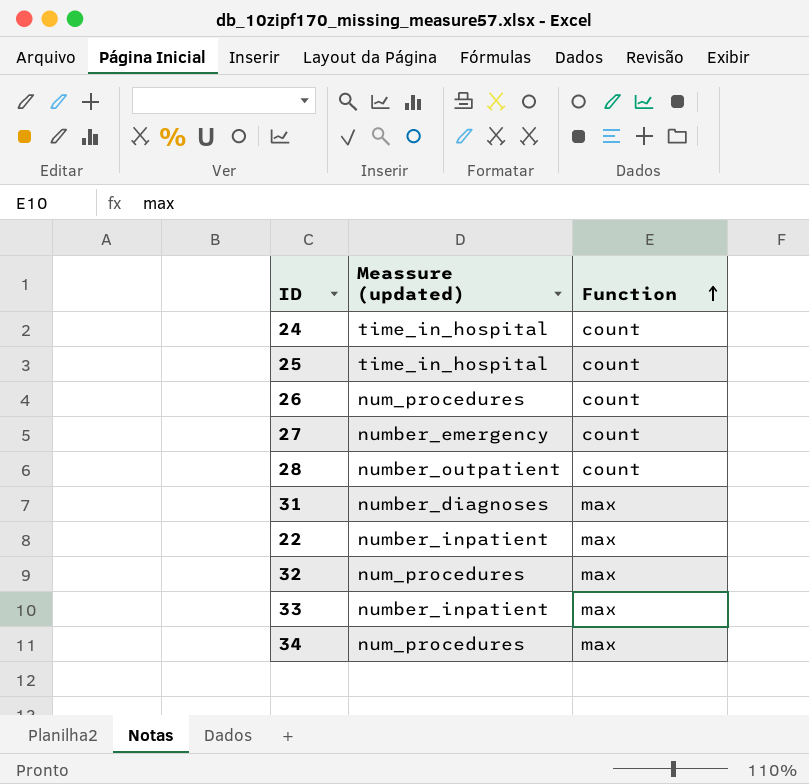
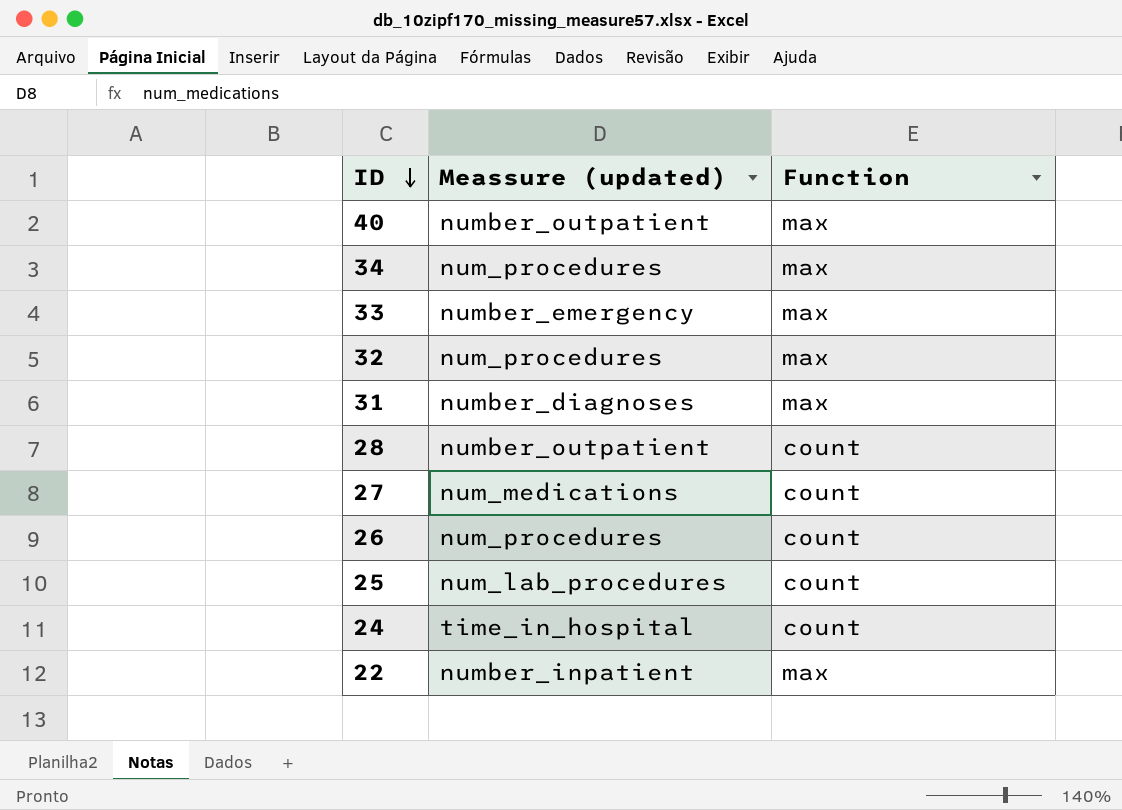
row order: Function ascending -> ID descending
row 40: none -> number_outpatient | max
33 | Meassure (updated): number_inpatient -> number_emergency
27 | Meassure (updated): number_emergency -> num_medications
25 | Meassure (updated): time_in_hospital -> num_lab_procedures

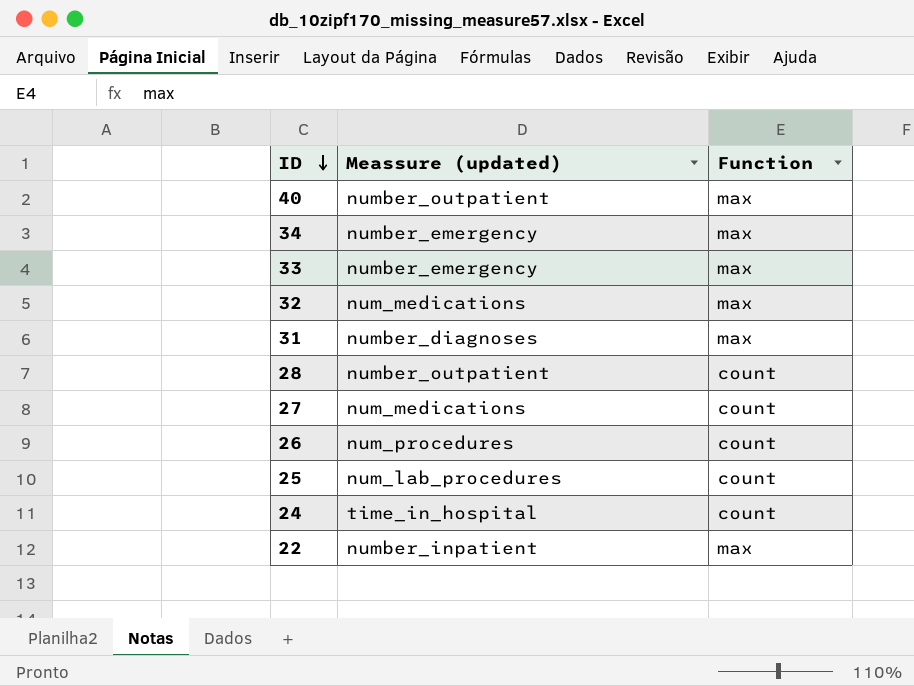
34 | Meassure (updated): num_procedures -> number_emergency
32 | Meassure (updated): num_procedures -> num_medications

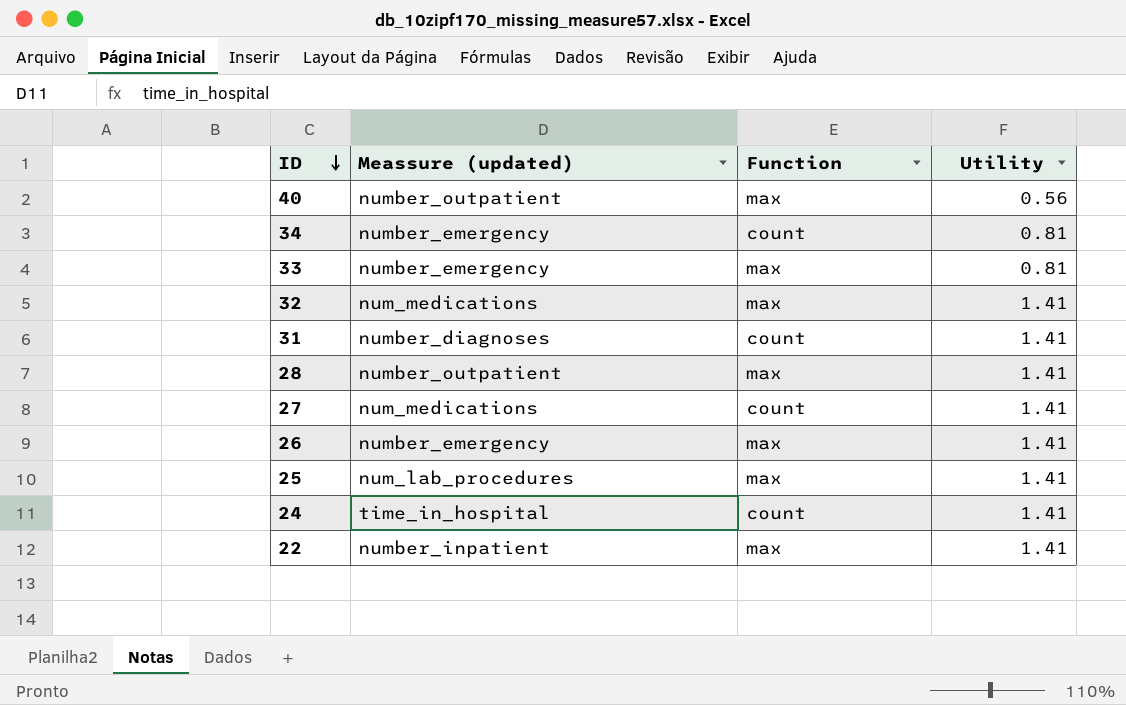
column Utility | position: none -> 4
34 | Function: max -> count
31 | Function: max -> count
28 | Function: count -> max
26 | Meassure (updated): num_procedures -> number_emergency
26 | Function: count -> max
25 | Function: count -> max

